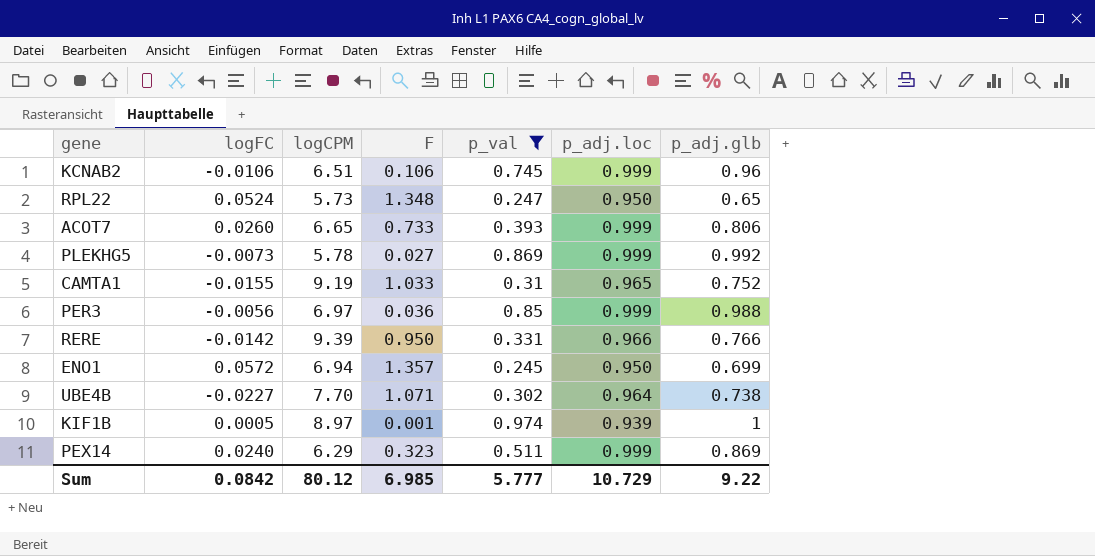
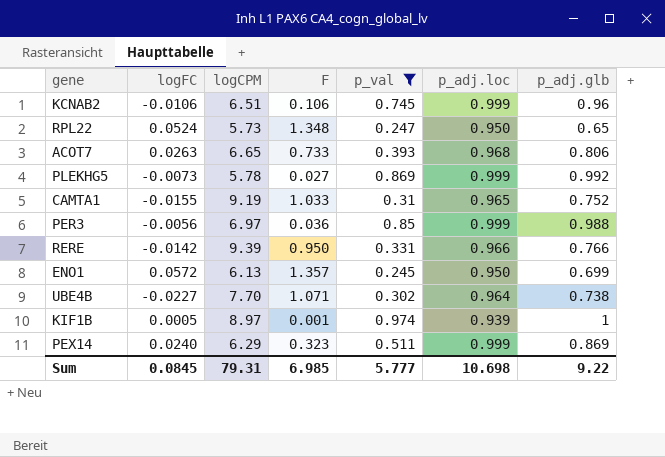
ACOT7 | logFC: 0.0260 -> 0.0263
ACOT7 | p_adj.loc: 0.999 -> 0.968
ENO1 | logCPM: 6.94 -> 6.13
Sum | logFC: 0.0842 -> 0.0845
Sum | logCPM: 80.12 -> 79.31
Sum | p_adj.loc: 10.729 -> 10.698

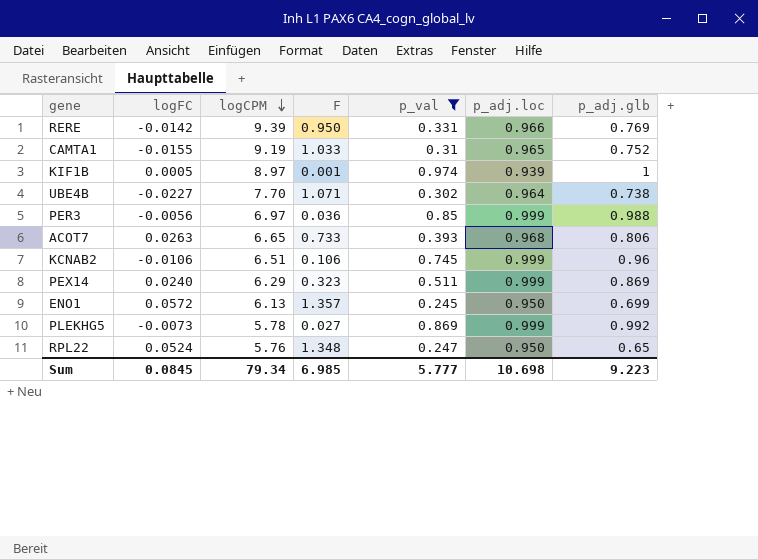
row order: none -> logCPM descending
RERE | p_adj.glb: 0.766 -> 0.769
RPL22 | logCPM: 5.73 -> 5.76
Sum | logCPM: 79.31 -> 79.34
Sum | p_adj.glb: 9.22 -> 9.223

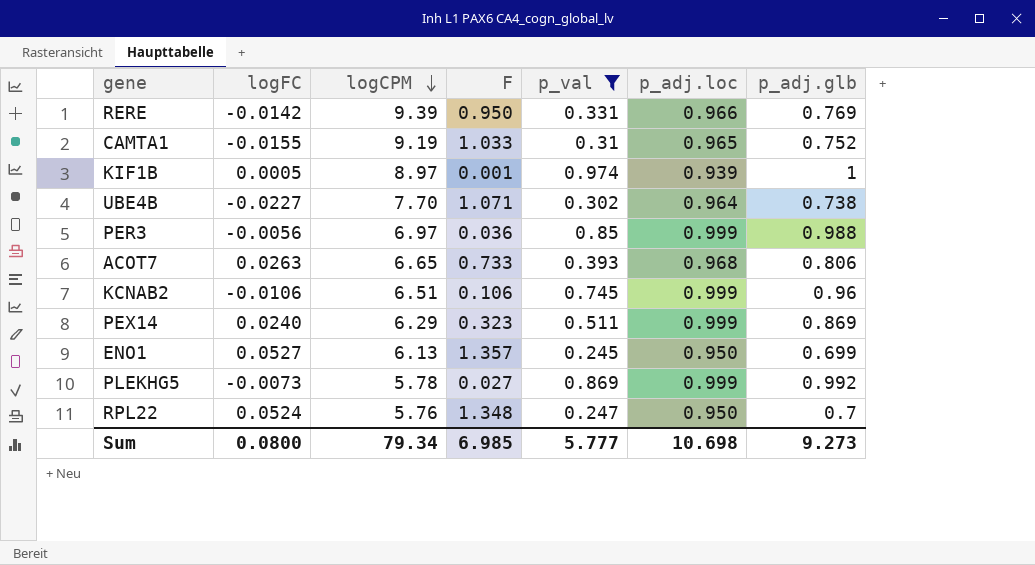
ENO1 | logFC: 0.0572 -> 0.0527
RPL22 | p_adj.glb: 0.65 -> 0.7
Sum | logFC: 0.0845 -> 0.0800
Sum | p_adj.glb: 9.223 -> 9.273

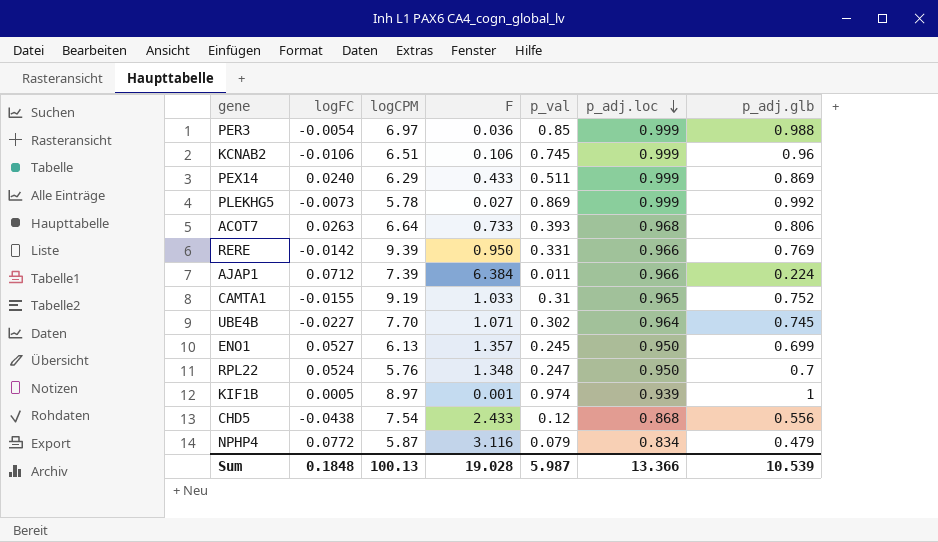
filter: p_val >= 0.245 -> none
row order: logCPM descending -> p_adj.loc descending
PER3 | logFC: -0.0056 -> -0.0054
PEX14 | F: 0.323 -> 0.433
ACOT7 | logCPM: 6.65 -> 6.64
UBE4B | p_adj.glb: 0.738 -> 0.745
Sum | logFC: 0.0800 -> 0.1848
Sum | logCPM: 79.34 -> 100.13
Sum | F: 6.985 -> 19.028
Sum | p_val: 5.777 -> 5.987
Sum | p_adj.loc: 10.698 -> 13.366
Sum | p_adj.glb: 9.273 -> 10.539

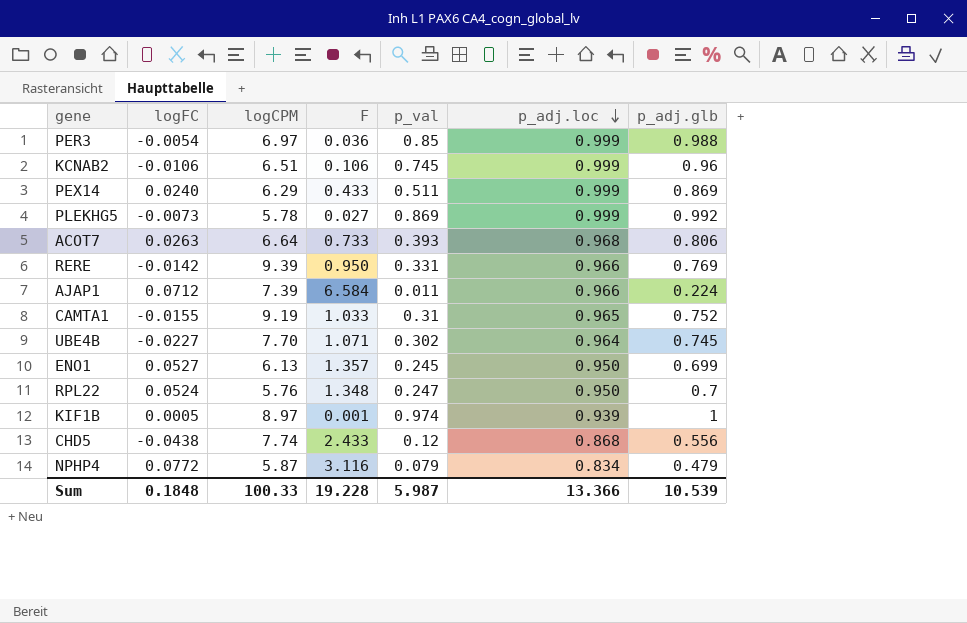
AJAP1 | F: 6.384 -> 6.584
CHD5 | logCPM: 7.54 -> 7.74
Sum | logCPM: 100.13 -> 100.33
Sum | F: 19.028 -> 19.228

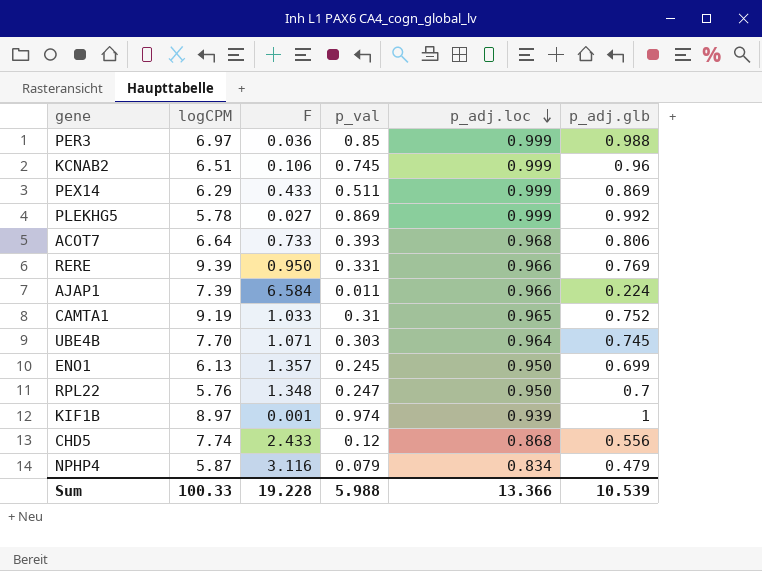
column logFC | position: 2 -> none
UBE4B | p_val: 0.302 -> 0.303
Sum | p_val: 5.987 -> 5.988

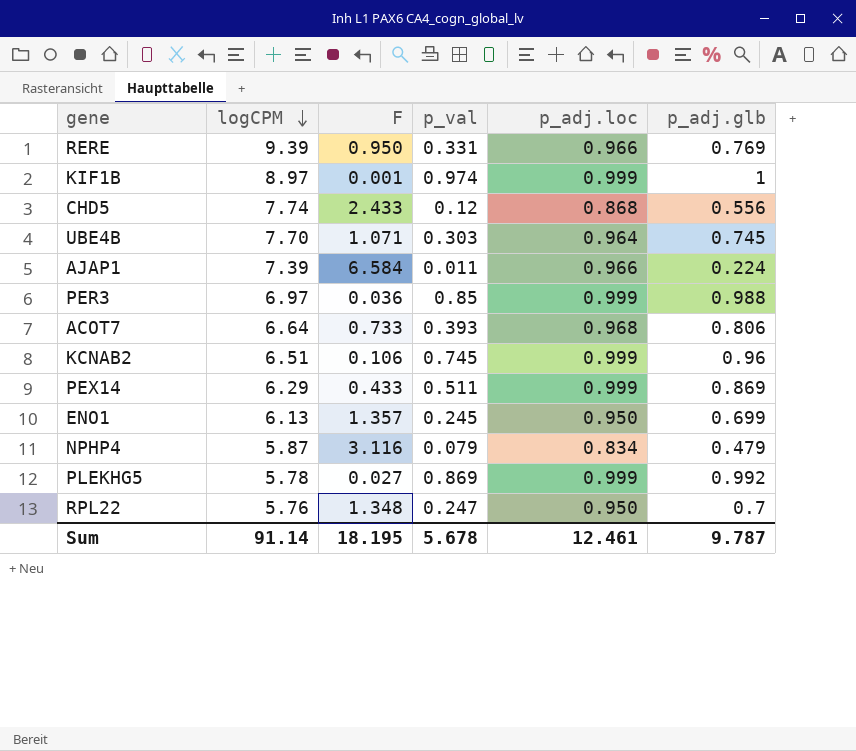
row order: p_adj.loc descending -> logCPM descending
row CAMTA1: 9.19 | 1.033 | 0.31 | 0.965 | 0.752 -> none
KIF1B | p_adj.loc: 0.939 -> 0.999
Sum | logCPM: 100.33 -> 91.14
Sum | F: 19.228 -> 18.195
Sum | p_val: 5.988 -> 5.678
Sum | p_adj.loc: 13.366 -> 12.461
Sum | p_adj.glb: 10.539 -> 9.787

